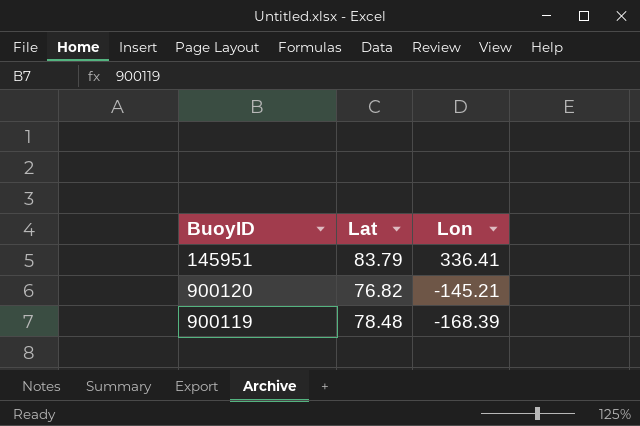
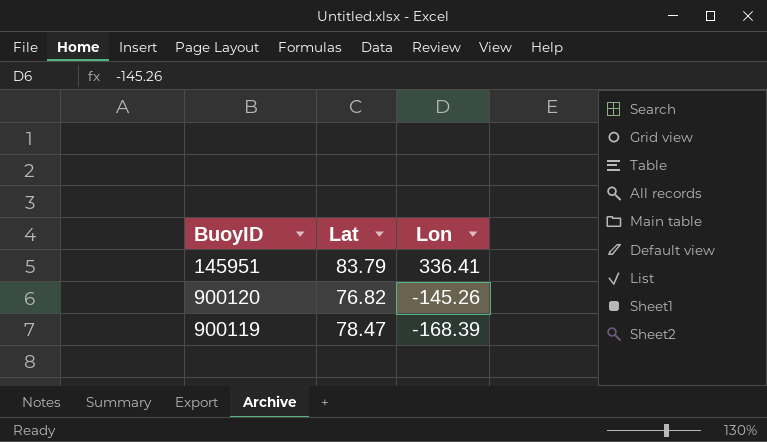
900120 | Lon: -145.21 -> -145.26
900119 | Lat: 78.48 -> 78.47

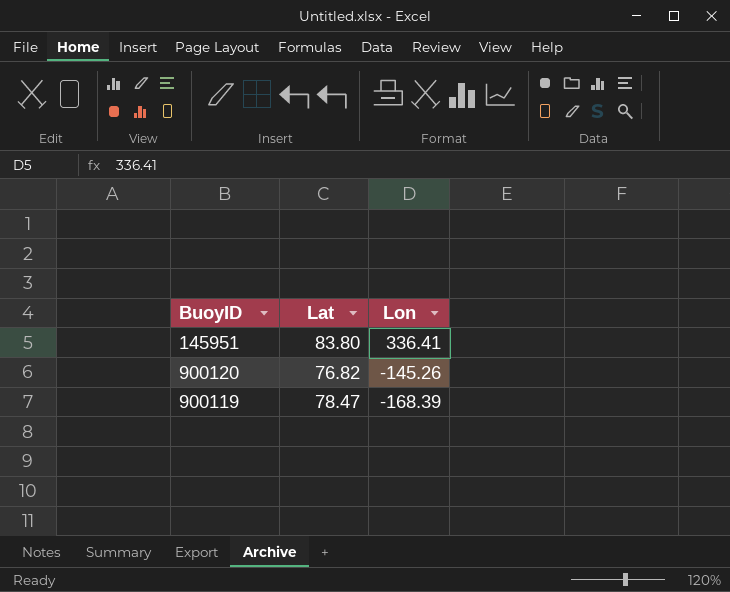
145951 | Lat: 83.79 -> 83.80

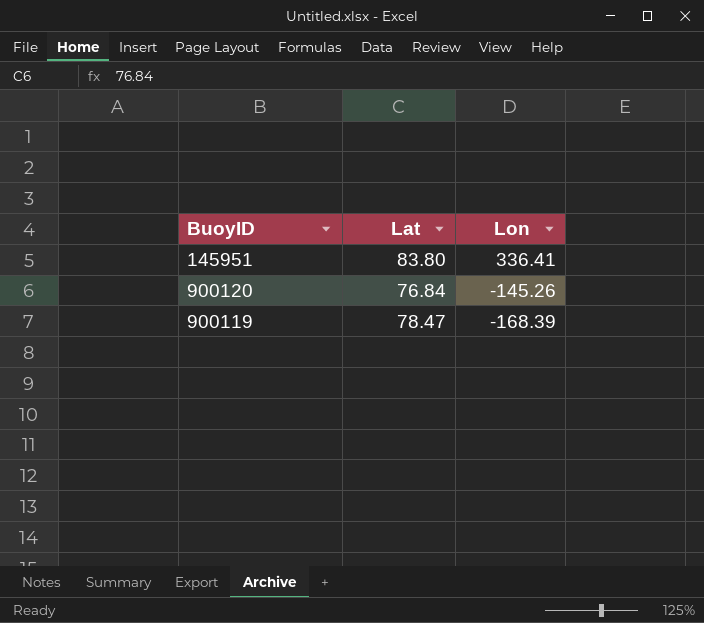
900120 | Lat: 76.82 -> 76.84

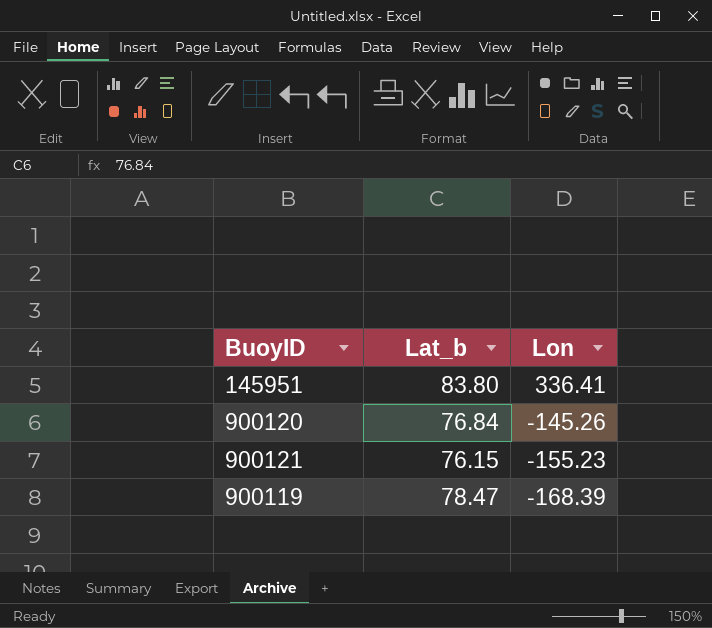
column name: Lat -> Lat_b
row 900121: none -> 76.15 | -155.23

